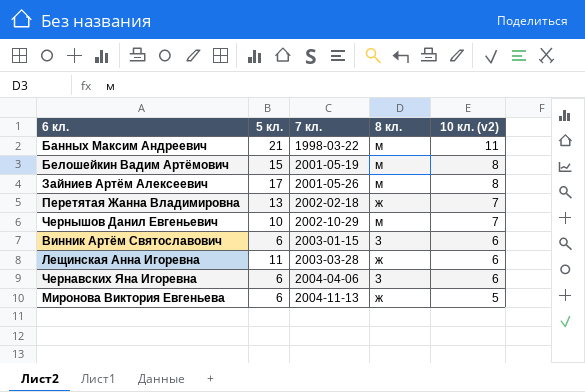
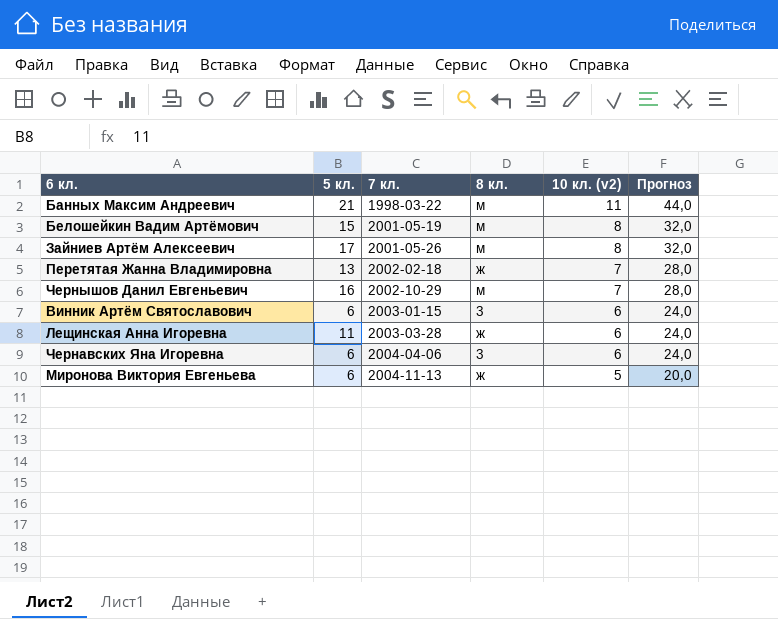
column Прогноз | formula: none -> [10 кл. (v2)] * 4
Чернышов Данил Евгеньевич | 5 кл.: 10 -> 16

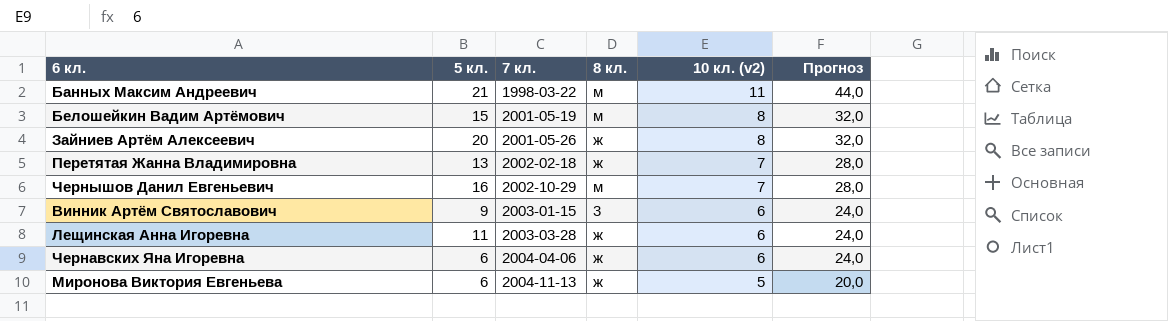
Зайниев Артём Алексеевич | 5 кл.: 17 -> 20
Зайниев Артём Алексеевич | 8 кл.: м -> ж
Винник Артём Святославович | 5 кл.: 6 -> 9
Чернавских Яна Игоревна | 8 кл.: 3 -> ж

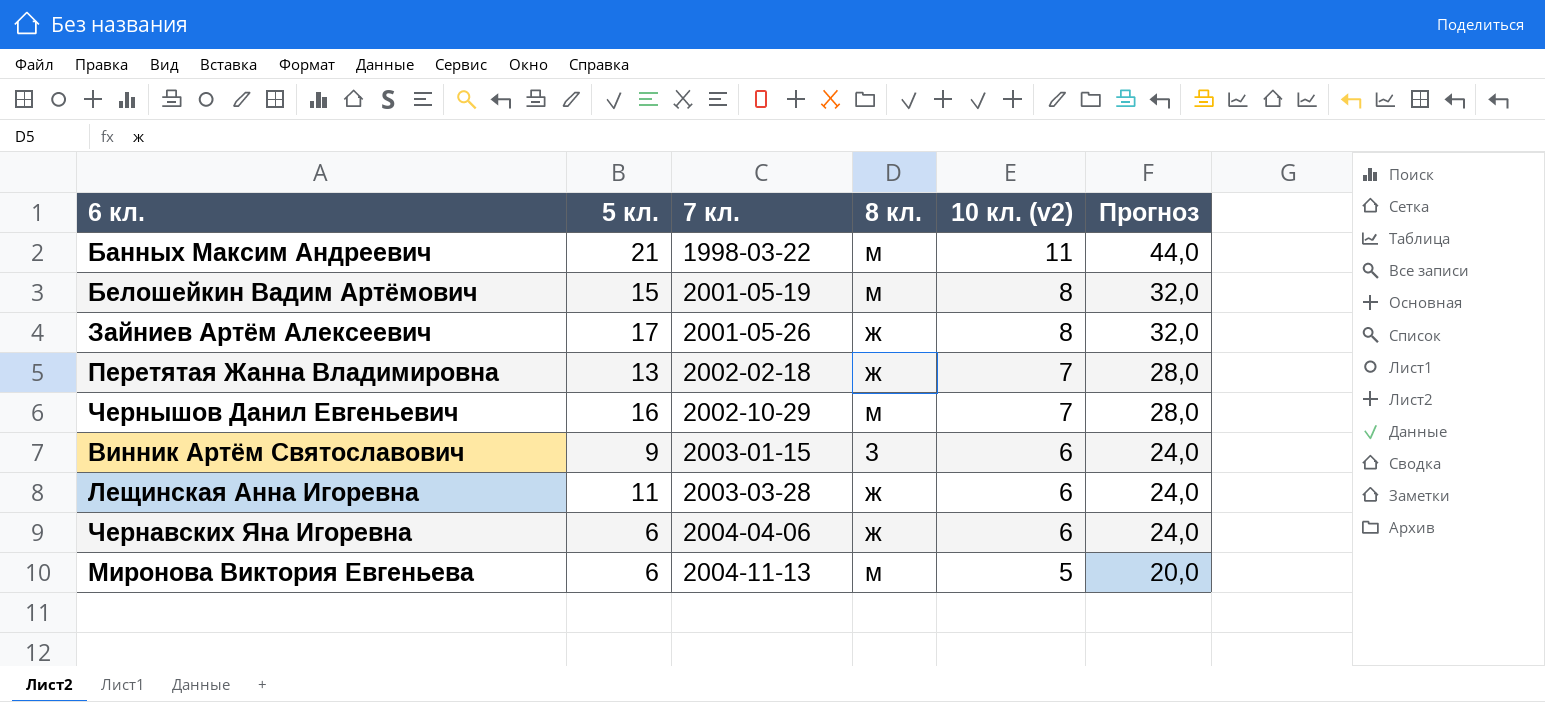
Зайниев Артём Алексеевич | 5 кл.: 20 -> 17
Миронова Виктория Евгеньева | 8 кл.: ж -> м

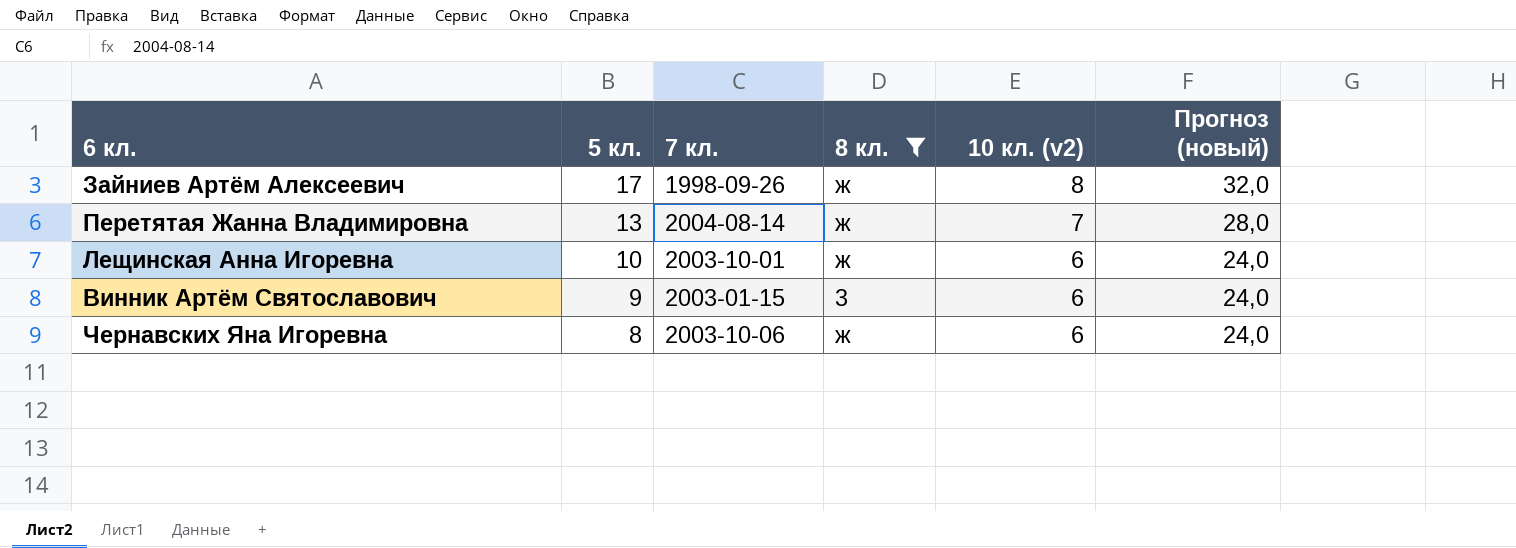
filter: none -> 8 кл. != м
row order: 7 кл. ascending -> 5 кл. descending
column name: Прогноз -> Прогноз (новый)
Зайниев Артём Алексеевич | 7 кл.: 2001-05-26 -> 1998-09-26
Перетятая Жанна Владимировна | 7 кл.: 2002-02-18 -> 2004-08-14
Лещинская Анна Игоревна | 5 кл.: 11 -> 10
Лещинская Анна Игоревна | 7 кл.: 2003-03-28 -> 2003-10-01
Чернавских Яна Игоревна | 5 кл.: 6 -> 8
Чернавских Яна Игоревна | 7 кл.: 2004-04-06 -> 2003-10-06

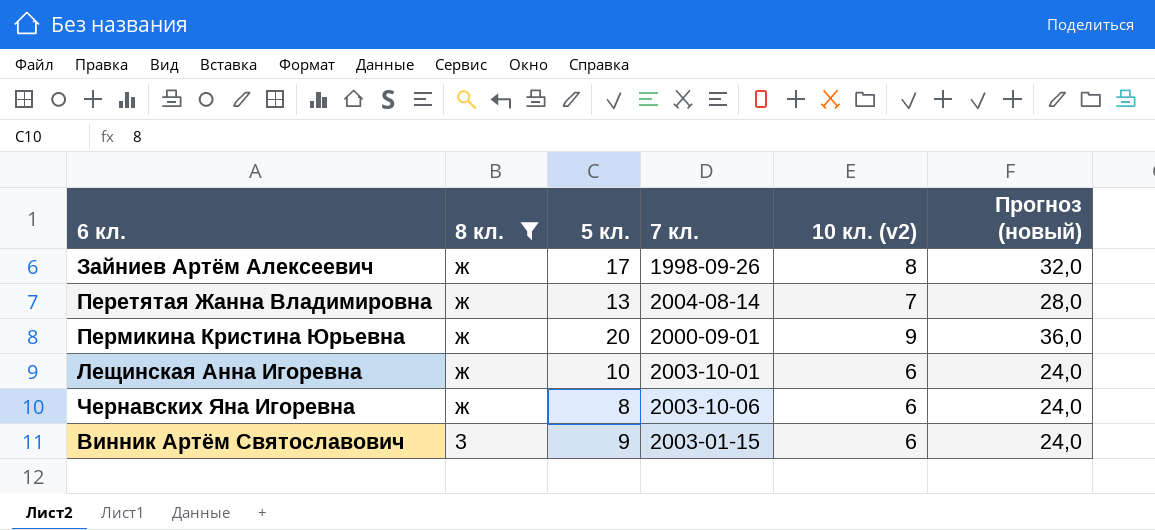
row order: 5 кл. descending -> 8 кл. descending
column 8 кл. | position: 4 -> 2
row Пермикина Кристина Юрьевна: none -> ж | 20 | 2000-09-01 | 9 | 36,0

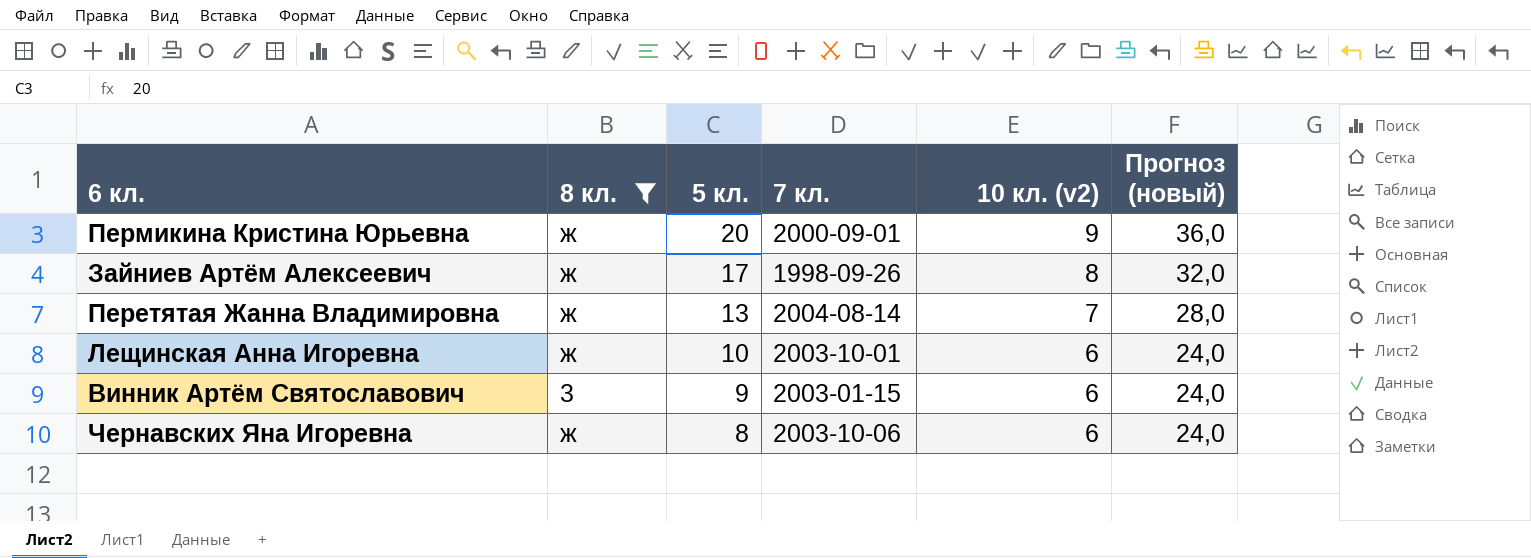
row order: 8 кл. descending -> 5 кл. descending

